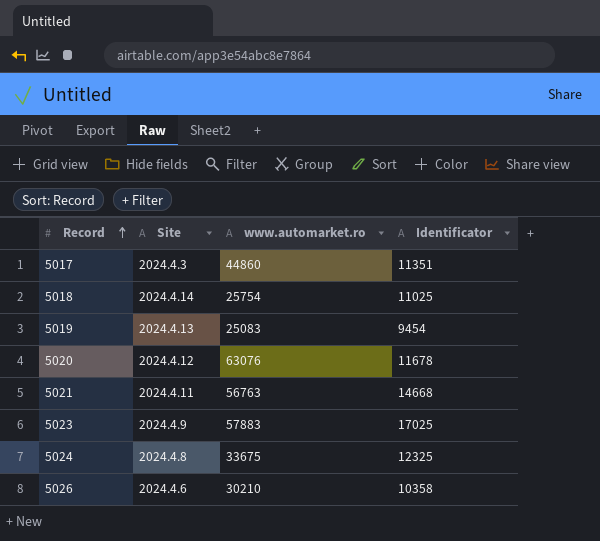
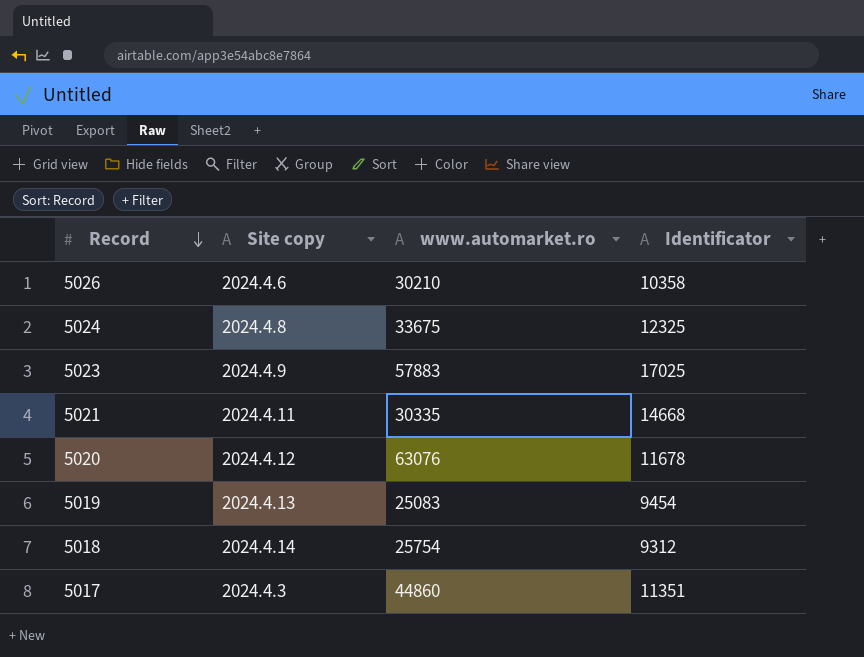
row order: Record ascending -> Record descending
column name: Site -> Site copy
5021 | www.automarket.ro: 56763 -> 30335
5018 | Identificator: 11025 -> 9312

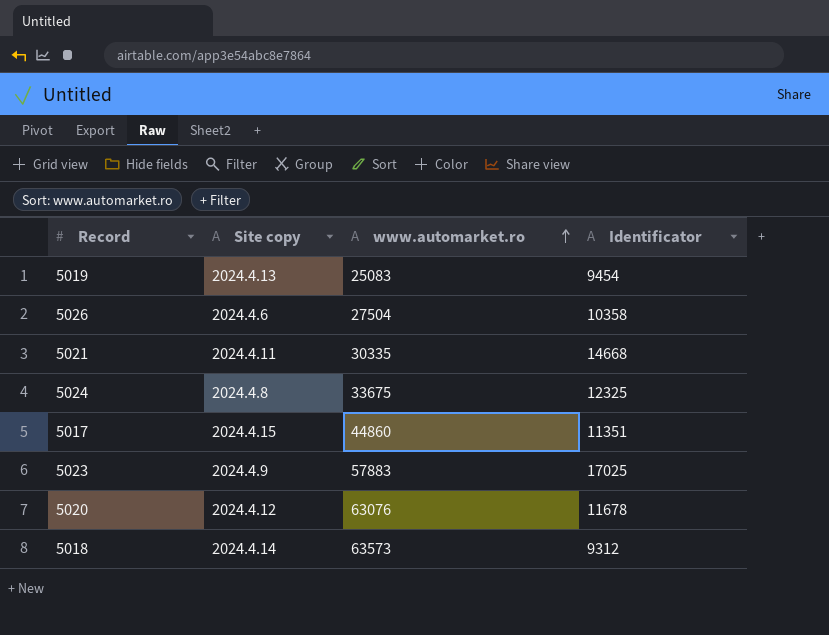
row order: Record descending -> www.automarket.ro ascending
5026 | www.automarket.ro: 30210 -> 27504
5017 | Site copy: 2024.4.3 -> 2024.4.15
5018 | www.automarket.ro: 25754 -> 63573

